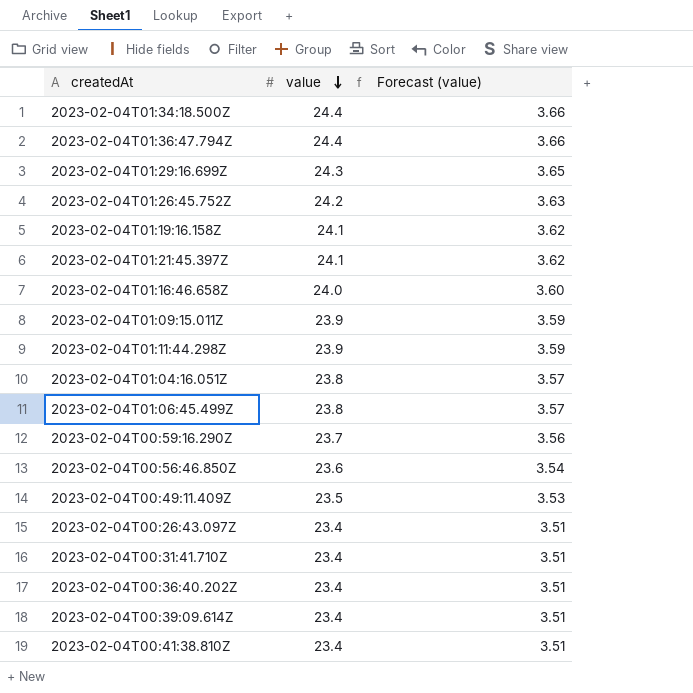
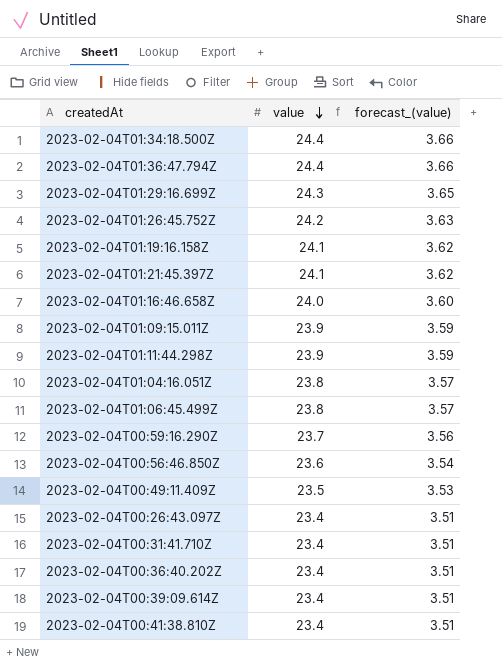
column name: Forecast (value) -> forecast_(value)

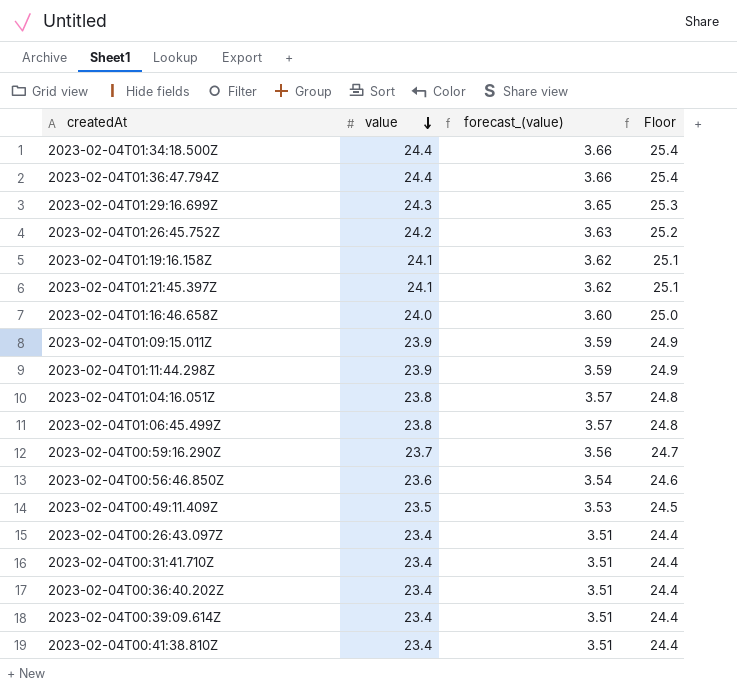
column Floor | formula: none -> [value] + 1

